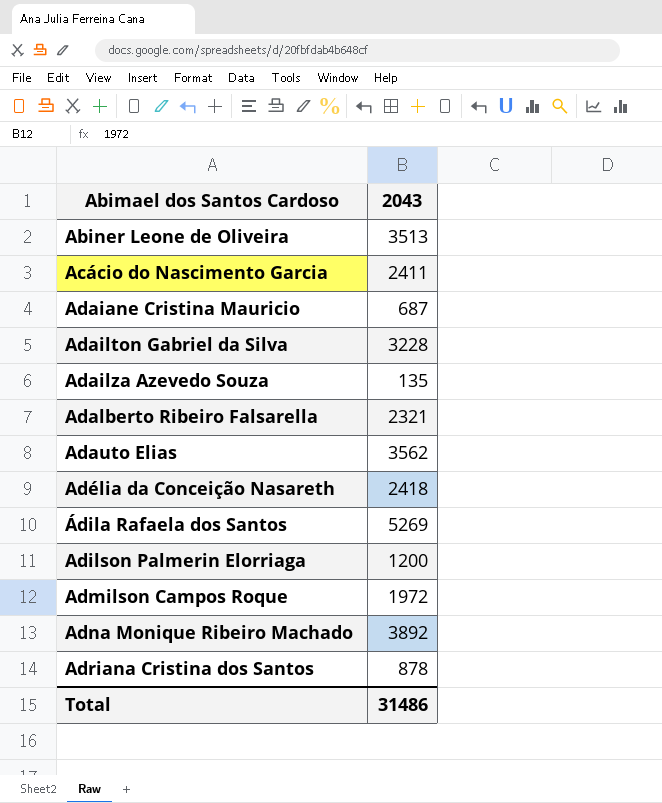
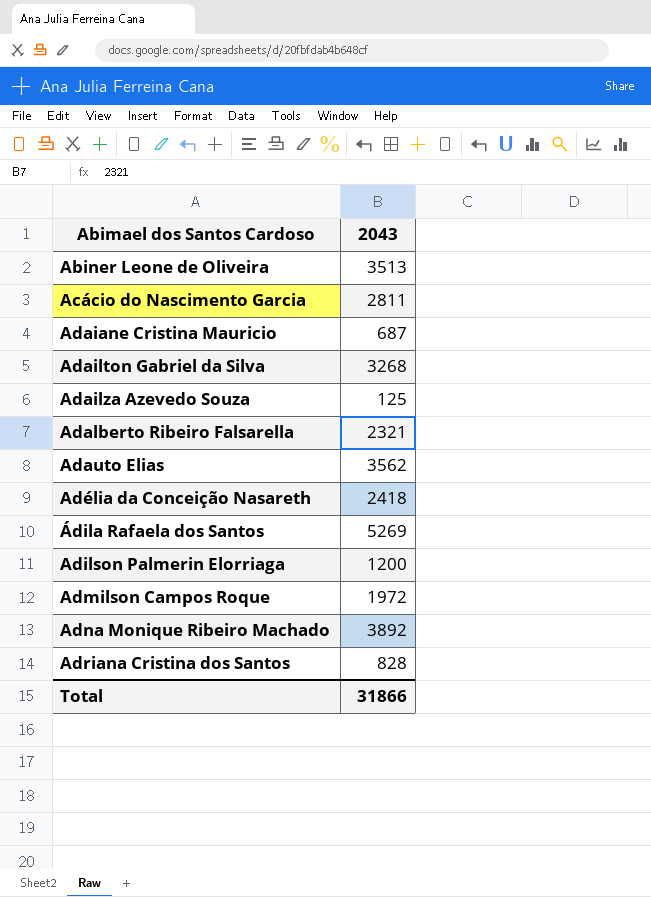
Acácio do Nascimento Garcia | 2043: 2411 -> 2811
Adailton Gabriel da Silva | 2043: 3228 -> 3268
Adailza Azevedo Souza | 2043: 135 -> 125
Adriana Cristina dos Santos | 2043: 878 -> 828
Total | 2043: 31486 -> 31866

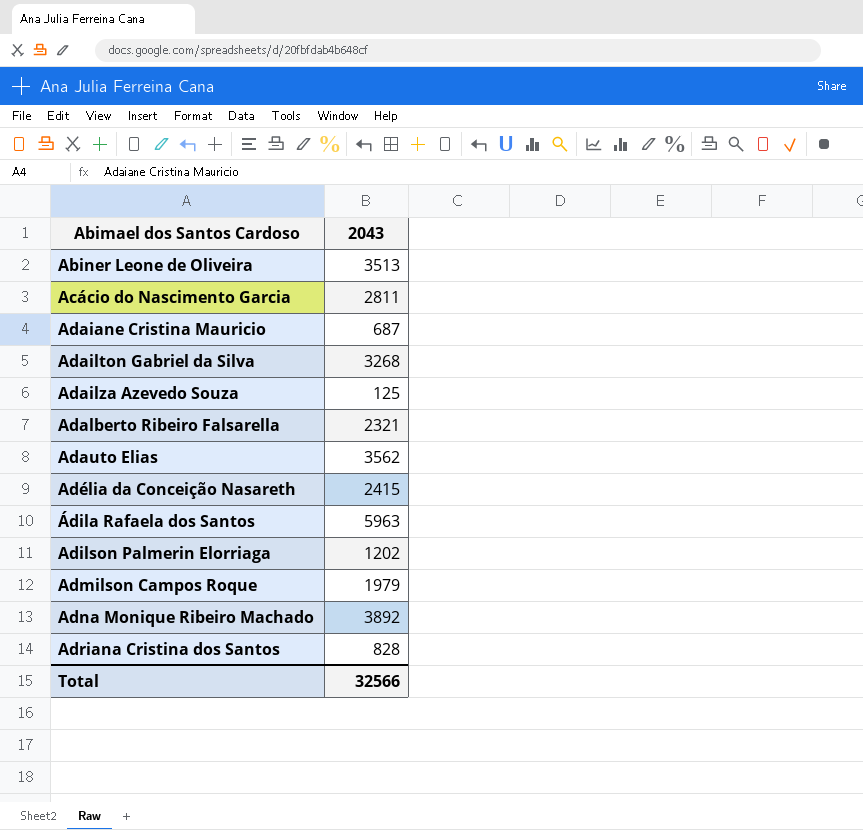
Adélia da Conceição Nasareth | 2043: 2418 -> 2415
Ádila Rafaela dos Santos | 2043: 5269 -> 5963
Adilson Palmerin Elorriaga | 2043: 1200 -> 1202
Admilson Campos Roque | 2043: 1972 -> 1979
Total | 2043: 31866 -> 32566

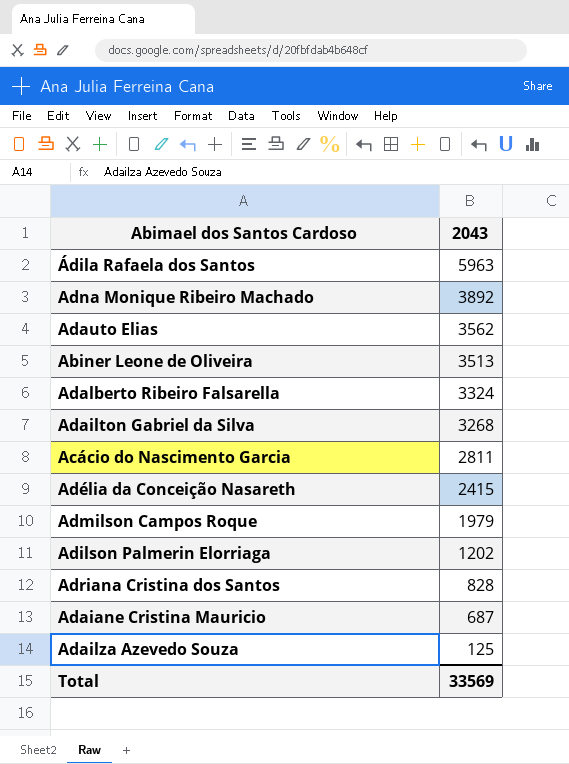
row order: Abimael dos Santos Cardoso ascending -> 2043 descending
Adalberto Ribeiro Falsarella | 2043: 2321 -> 3324
Total | 2043: 32566 -> 33569

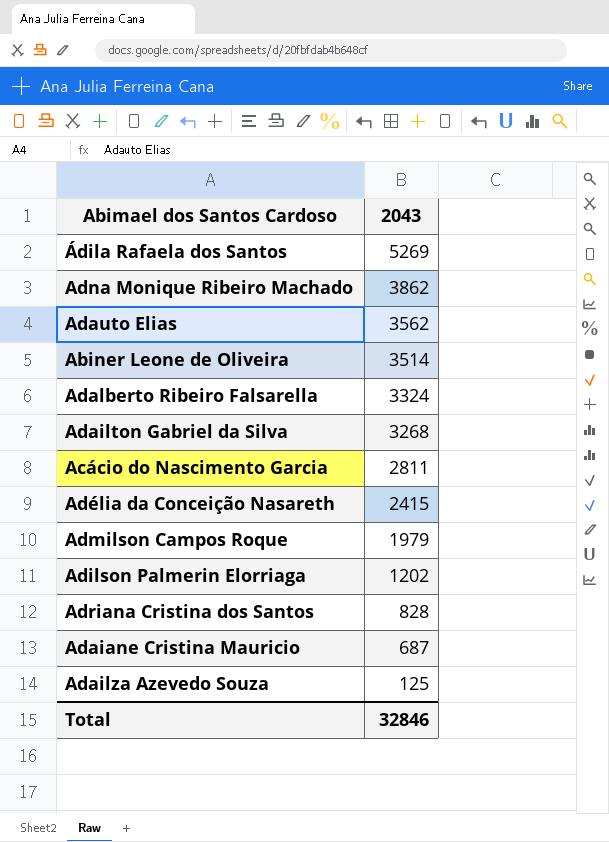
Ádila Rafaela dos Santos | 2043: 5963 -> 5269
Adna Monique Ribeiro Machado | 2043: 3892 -> 3862
Abiner Leone de Oliveira | 2043: 3513 -> 3514
Total | 2043: 33569 -> 32846

